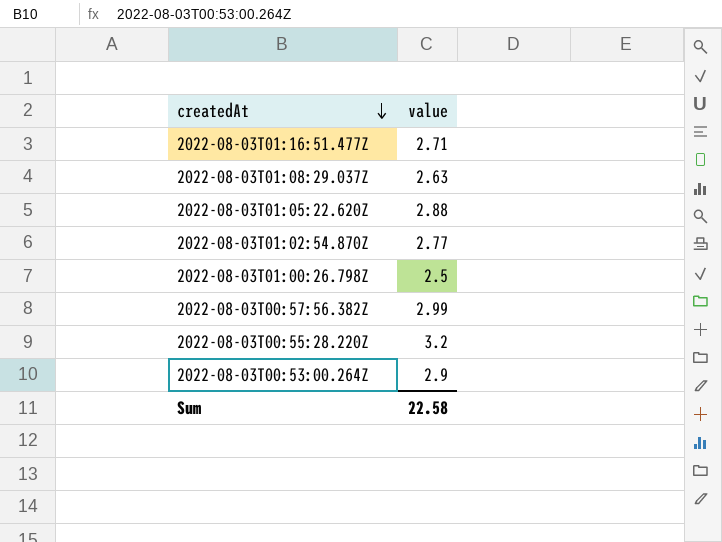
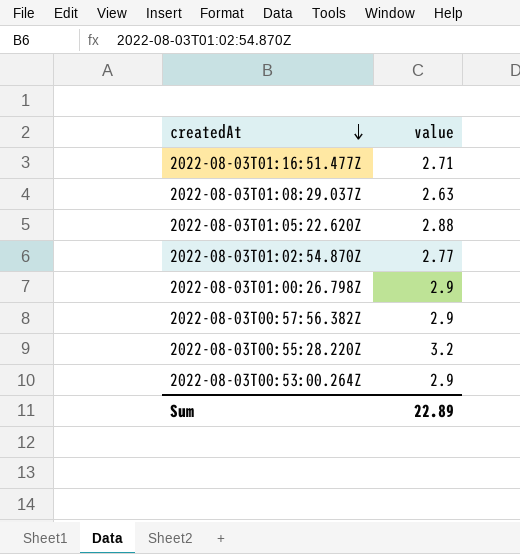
2022-08-03T01:00:26.798Z | value: 2.5 -> 2.9
2022-08-03T00:57:56.382Z | value: 2.99 -> 2.9
Sum | value: 22.58 -> 22.89

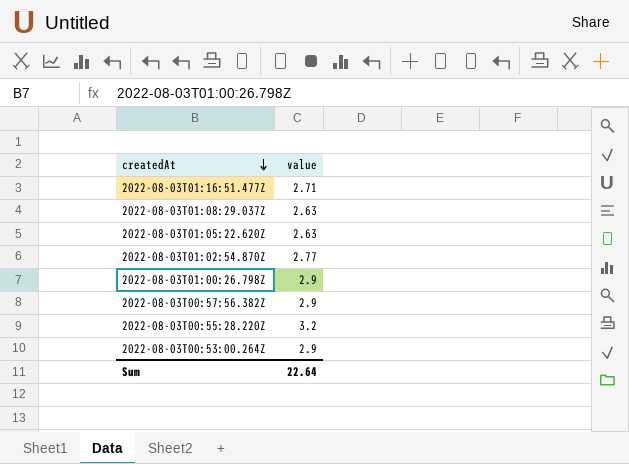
2022-08-03T01:05:22.620Z | value: 2.88 -> 2.63
Sum | value: 22.89 -> 22.64

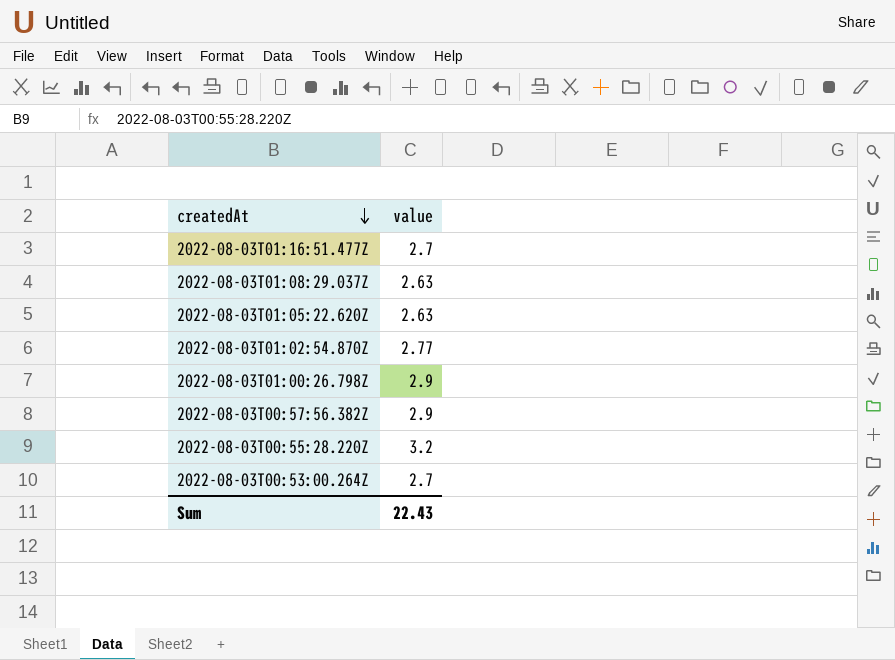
2022-08-03T01:16:51.477Z | value: 2.71 -> 2.7
2022-08-03T00:53:00.264Z | value: 2.9 -> 2.7
Sum | value: 22.64 -> 22.43

